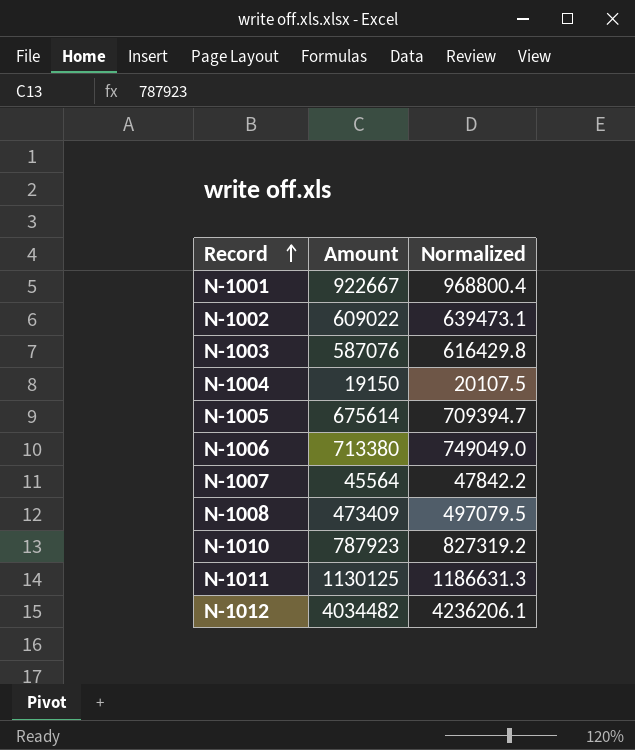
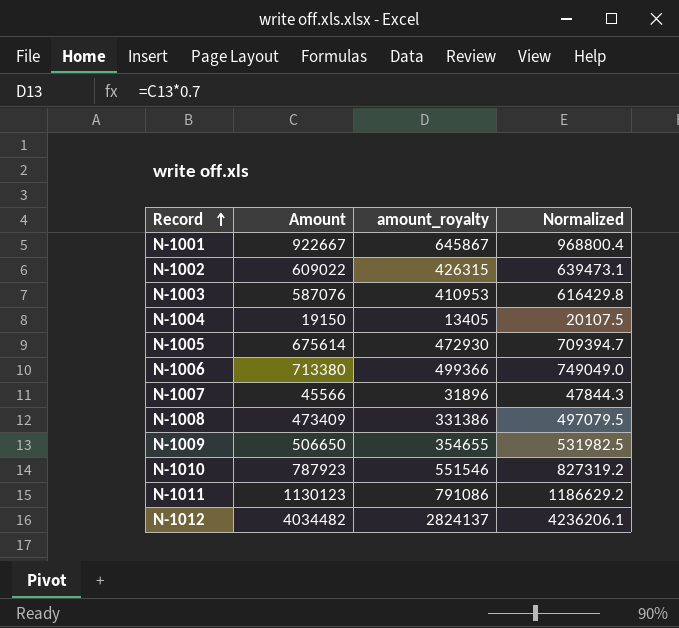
column amount_royalty | formula: none -> [Amount] * 0.7
N-1007 | Amount: 45564 -> 45566
N-1007 | Normalized: 47842.2 -> 47844.3
row N-1009: none -> 506650 | 354655 | 531982.5
N-1011 | Amount: 1130125 -> 1130123
N-1011 | Normalized: 1186631.3 -> 1186629.2

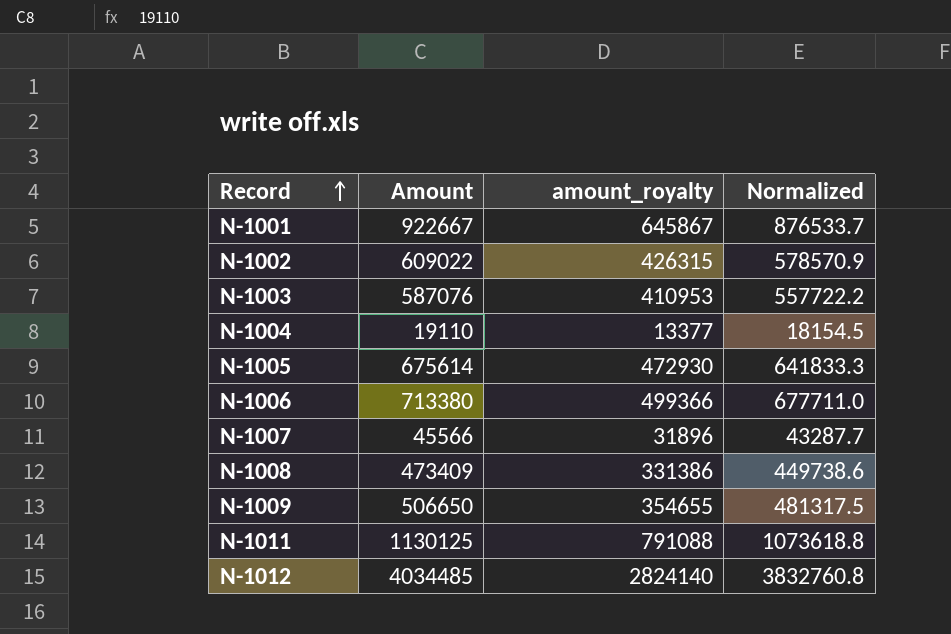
column Normalized | formula: [Amount] * 1.05 -> [Amount] * 0.95
row N-1010: 787923 | 551546 | 827319.2 -> none
N-1004 | Amount: 19150 -> 19110
N-1004 | amount_royalty: 13405 -> 13377
N-1011 | Amount: 1130123 -> 1130125
N-1011 | amount_royalty: 791086 -> 791088
N-1012 | Amount: 4034482 -> 4034485
N-1012 | amount_royalty: 2824137 -> 2824140

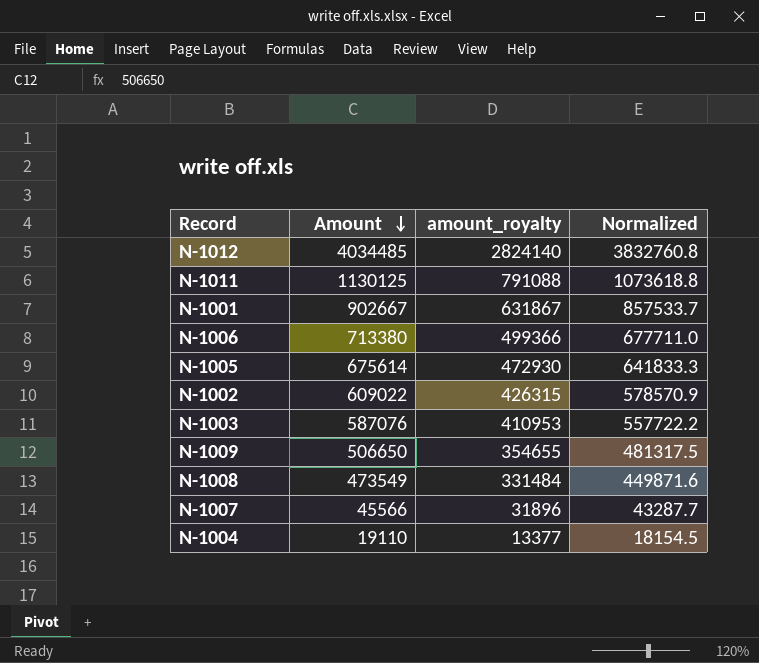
row order: Record ascending -> Amount descending
N-1001 | Amount: 922667 -> 902667
N-1001 | amount_royalty: 645867 -> 631867
N-1001 | Normalized: 876533.7 -> 857533.7
N-1008 | Amount: 473409 -> 473549
N-1008 | amount_royalty: 331386 -> 331484
N-1008 | Normalized: 449738.6 -> 449871.6

